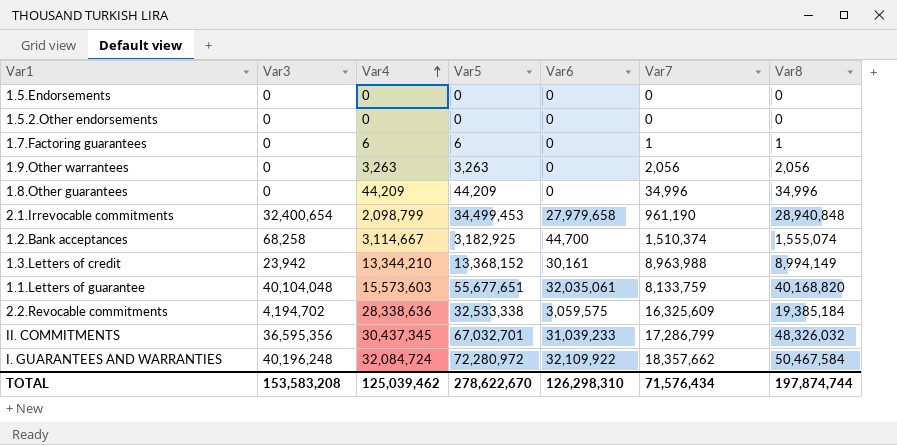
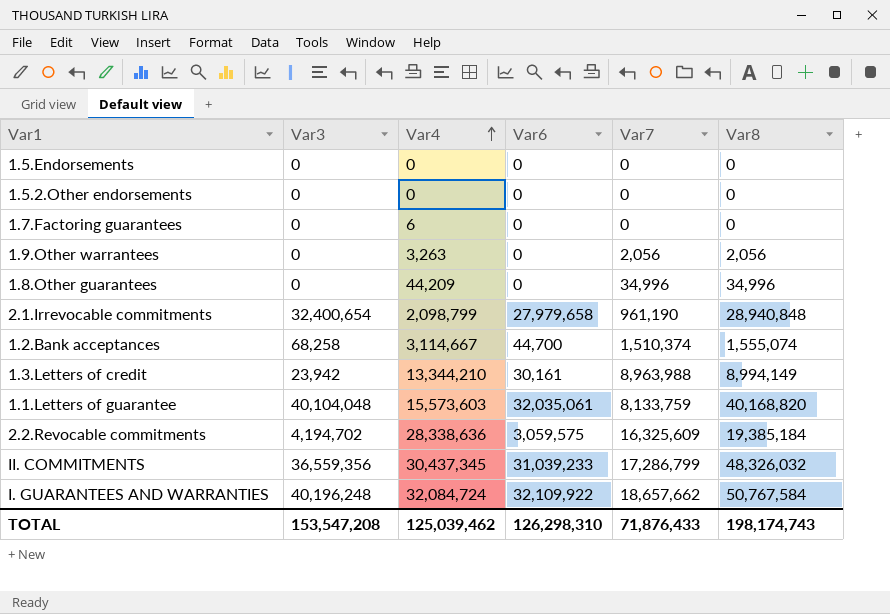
column Var5 | formula: [Var3] + [Var4] -> none
1.7.Factoring guarantees | Var7: 1 -> 0
1.7.Factoring guarantees | Var8: 1 -> 0
II. COMMITMENTS | Var3: 36,595,356 -> 36,559,356
I. GUARANTEES AND WARRANTIES | Var7: 18,357,662 -> 18,657,662
I. GUARANTEES AND WARRANTIES | Var8: 50,467,584 -> 50,767,584
TOTAL | Var3: 153,583,208 -> 153,547,208
TOTAL | Var7: 71,576,434 -> 71,876,433
TOTAL | Var8: 197,874,744 -> 198,174,743

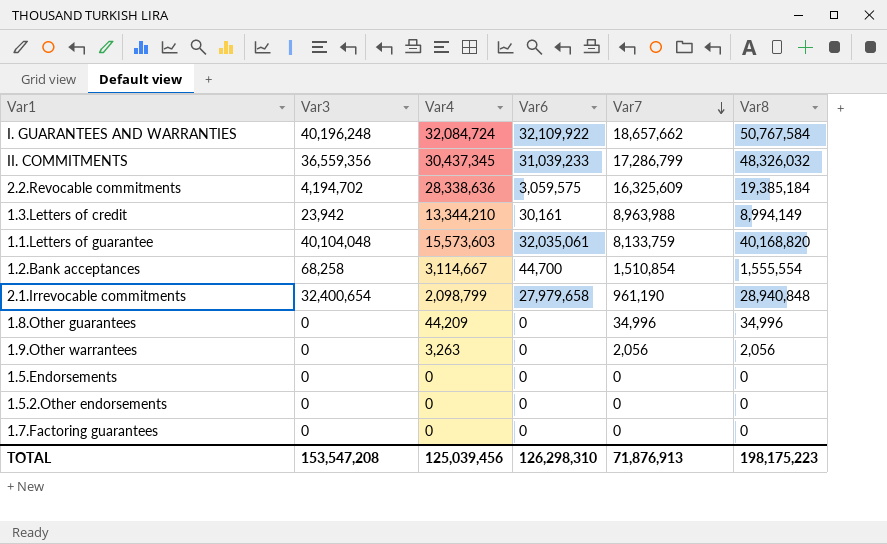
row order: Var4 ascending -> Var7 descending
1.2.Bank acceptances | Var7: 1,510,374 -> 1,510,854
1.2.Bank acceptances | Var8: 1,555,074 -> 1,555,554
1.7.Factoring guarantees | Var4: 6 -> 0
TOTAL | Var4: 125,039,462 -> 125,039,456
TOTAL | Var7: 71,876,433 -> 71,876,913
TOTAL | Var8: 198,174,743 -> 198,175,223

